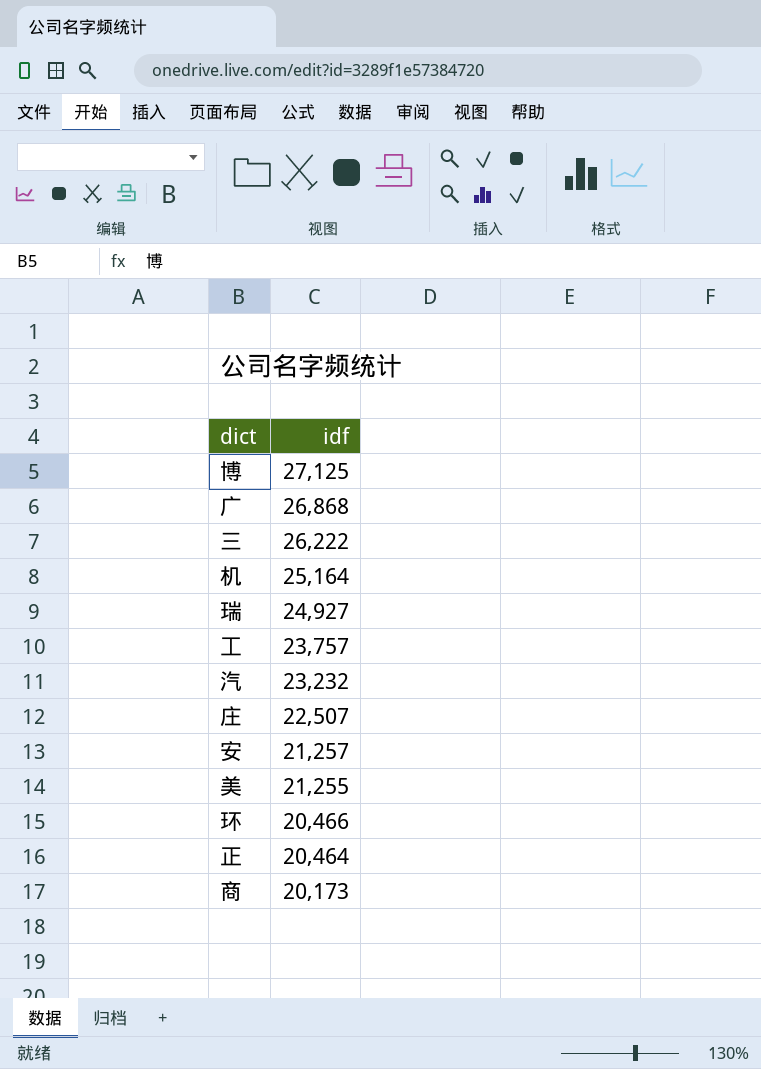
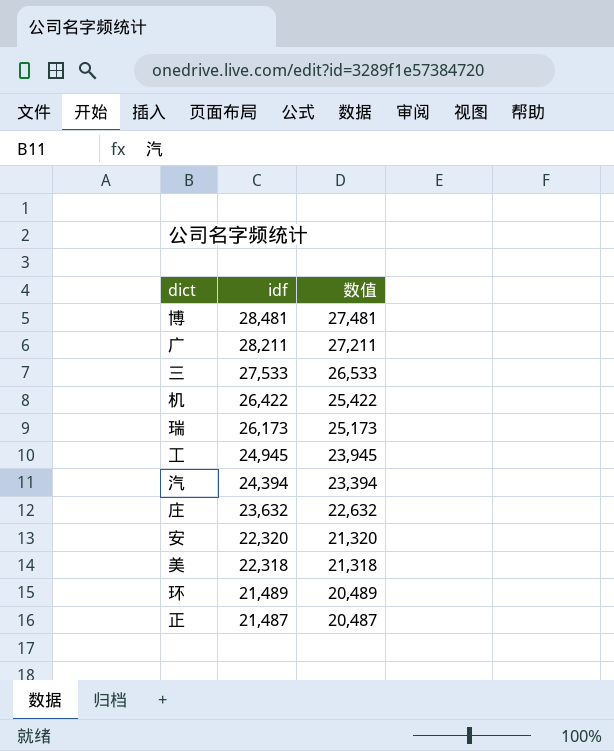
column 数值 | formula: none -> [idf] - 1000
row 商: 20,173 -> none
博 | idf: 27,125 -> 28,481
广 | idf: 26,868 -> 28,211
三 | idf: 26,222 -> 27,533
机 | idf: 25,164 -> 26,422
瑞 | idf: 24,927 -> 26,173
工 | idf: 23,757 -> 24,945
汽 | idf: 23,232 -> 24,394
庄 | idf: 22,507 -> 23,632
安 | idf: 21,257 -> 22,320
美 | idf: 21,255 -> 22,318
环 | idf: 20,466 -> 21,489
正 | idf: 20,464 -> 21,487

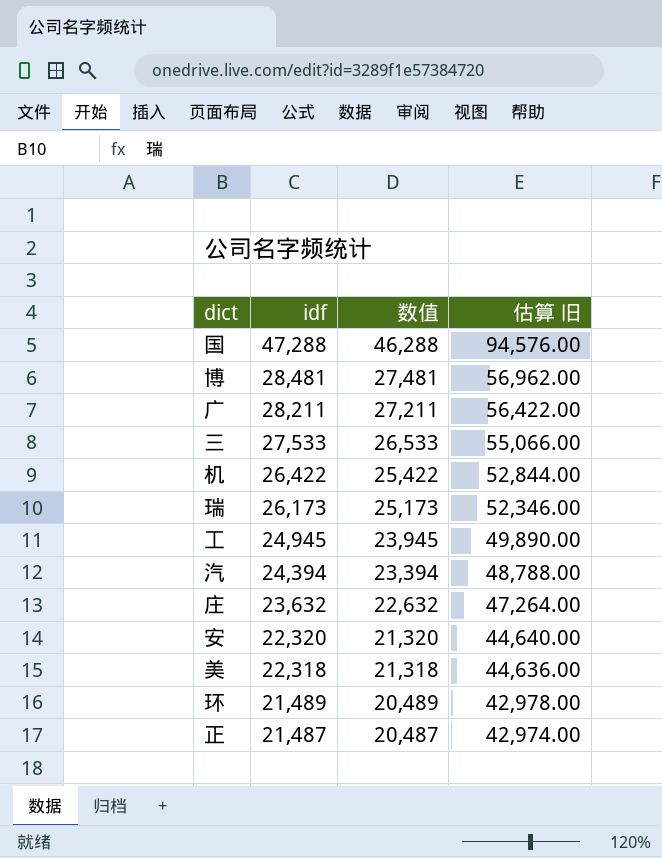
column 估算 旧 | formula: none -> [idf] * 2
row 国: none -> 47,288 | 46,288 | 94,576.00

